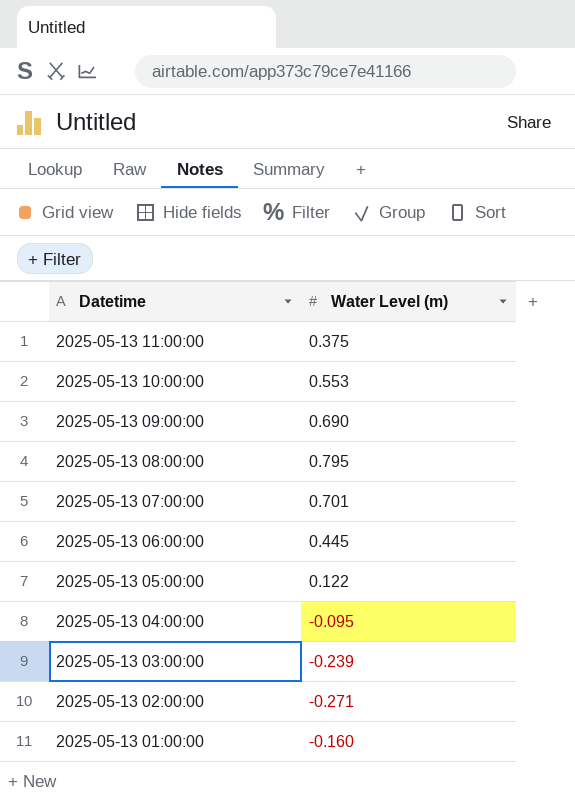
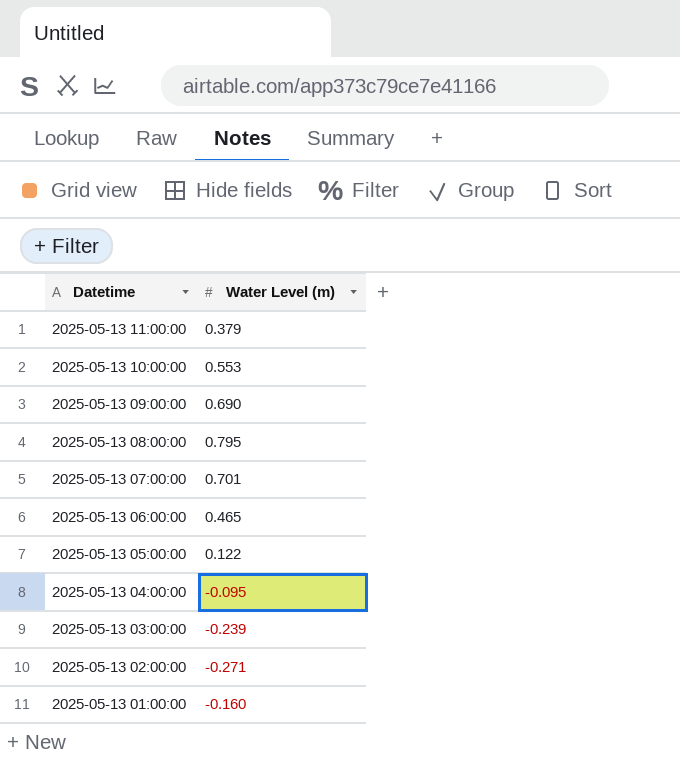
2025-05-13 11:00:00 | Water Level (m): 0.375 -> 0.379
2025-05-13 06:00:00 | Water Level (m): 0.445 -> 0.465

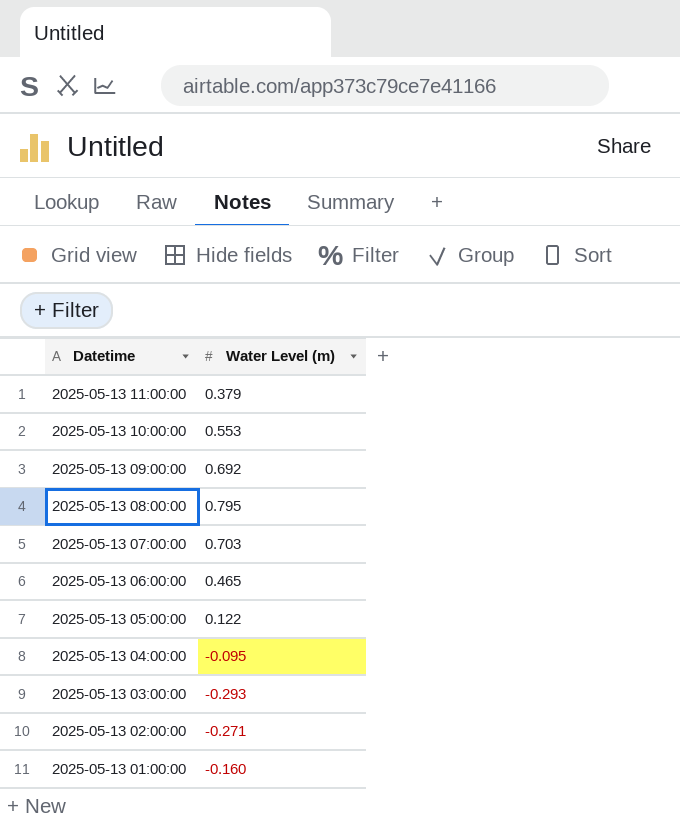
2025-05-13 09:00:00 | Water Level (m): 0.690 -> 0.692
2025-05-13 07:00:00 | Water Level (m): 0.701 -> 0.703
2025-05-13 03:00:00 | Water Level (m): -0.239 -> -0.293

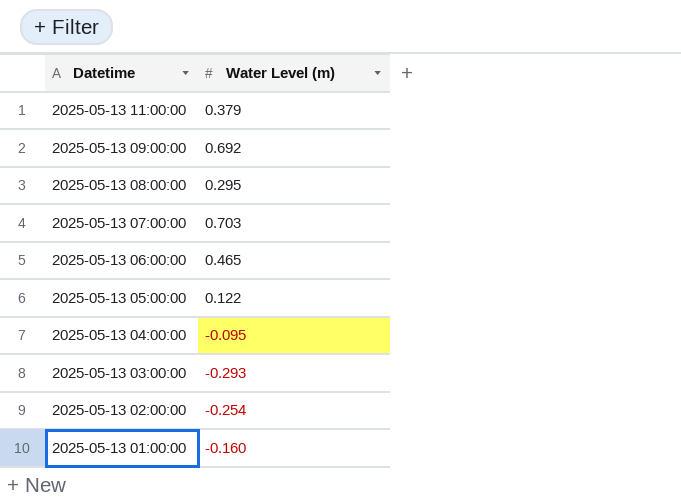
row 2025-05-13 10:00:00: 0.553 -> none
2025-05-13 08:00:00 | Water Level (m): 0.795 -> 0.295
2025-05-13 02:00:00 | Water Level (m): -0.271 -> -0.254

